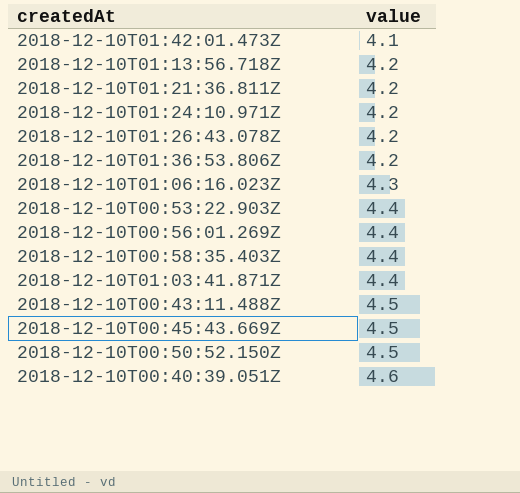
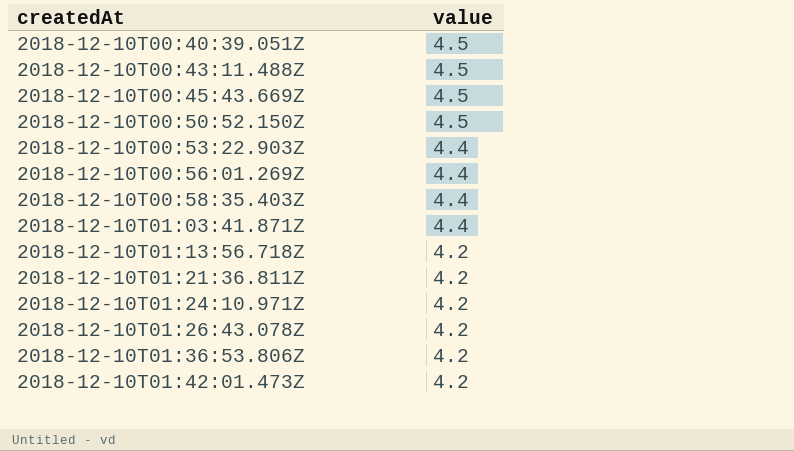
row order: value ascending -> createdAt ascending
row 2018-12-10T01:06:16.023Z: 4.3 -> none
2018-12-10T00:40:39.051Z | value: 4.6 -> 4.5
2018-12-10T01:42:01.473Z | value: 4.1 -> 4.2

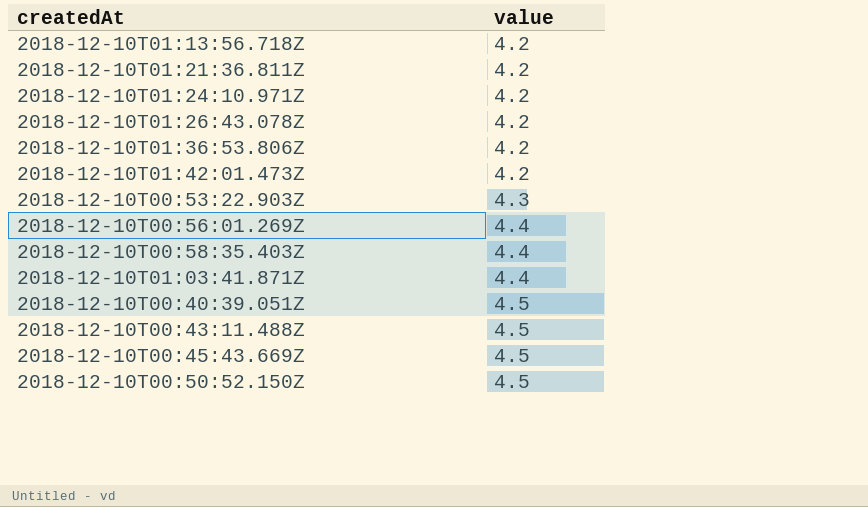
row order: createdAt ascending -> value ascending
2018-12-10T00:53:22.903Z | value: 4.4 -> 4.3

